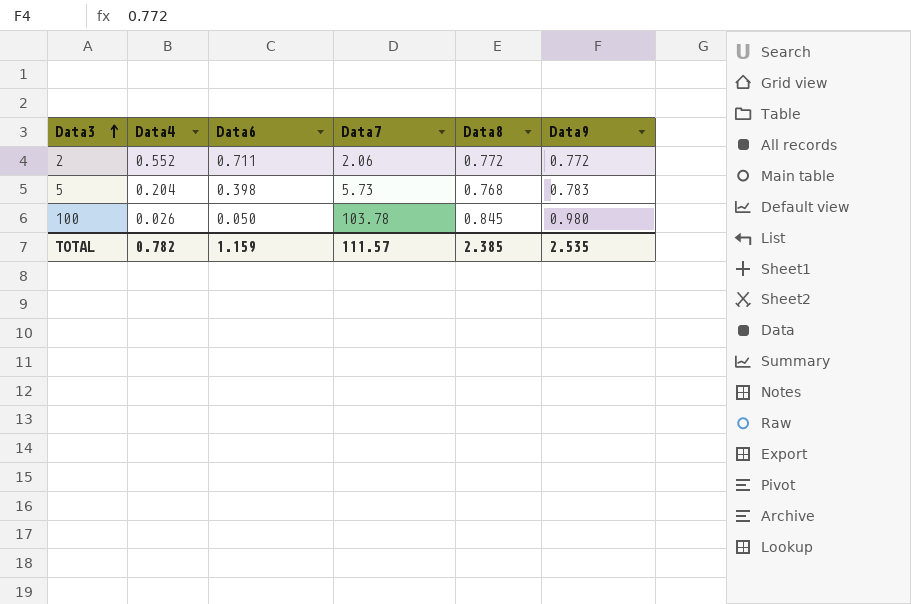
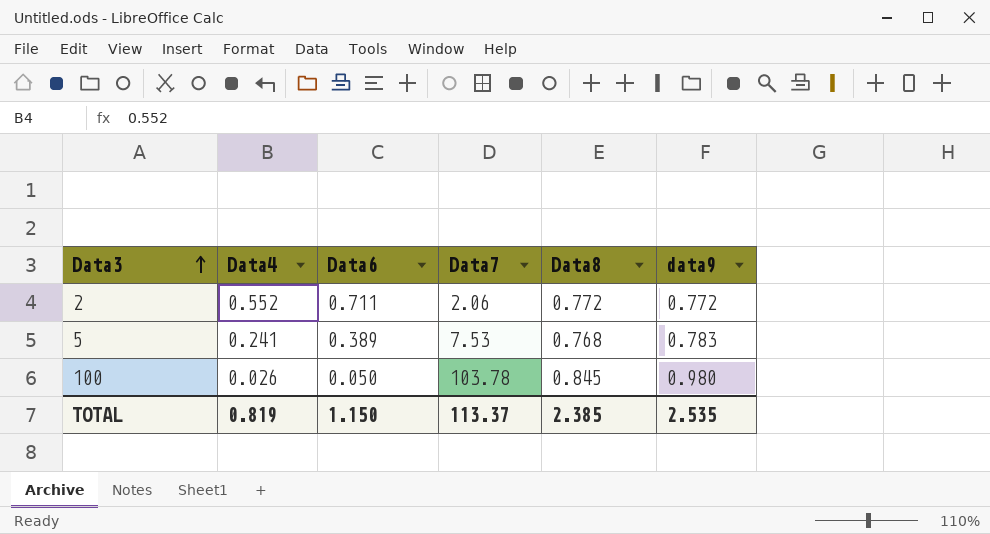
column name: Data9 -> data9
5 | Data4: 0.204 -> 0.241
5 | Data6: 0.398 -> 0.389
5 | Data7: 5.73 -> 7.53
TOTAL | Data4: 0.782 -> 0.819
TOTAL | Data6: 1.159 -> 1.150
TOTAL | Data7: 111.57 -> 113.37

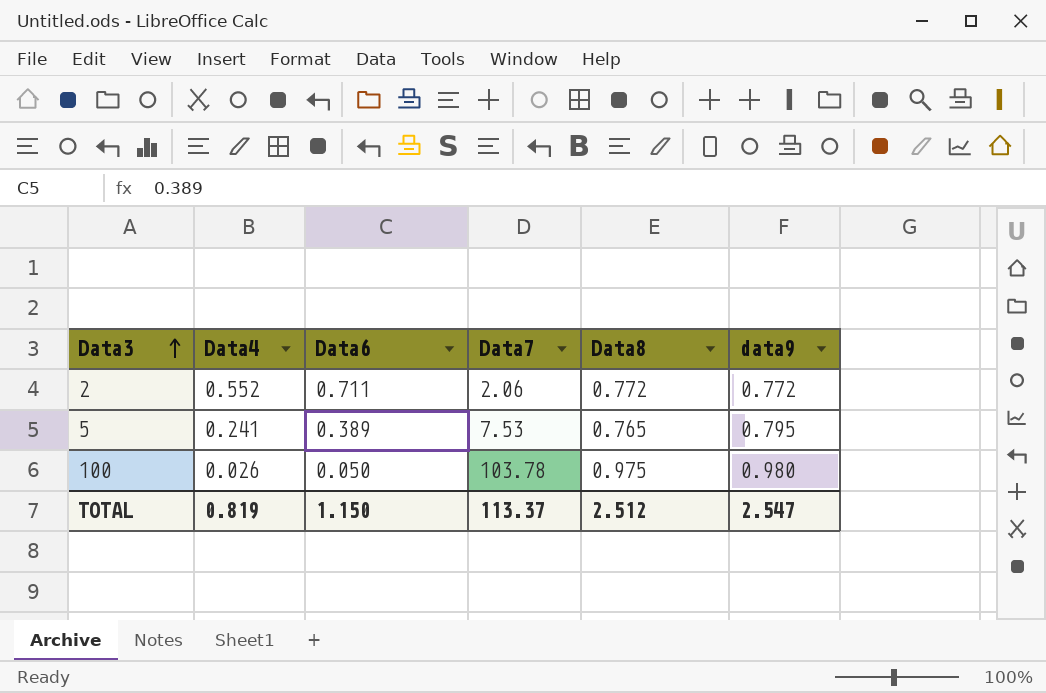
5 | Data8: 0.768 -> 0.765
5 | data9: 0.783 -> 0.795
100 | Data8: 0.845 -> 0.975
TOTAL | Data8: 2.385 -> 2.512
TOTAL | data9: 2.535 -> 2.547

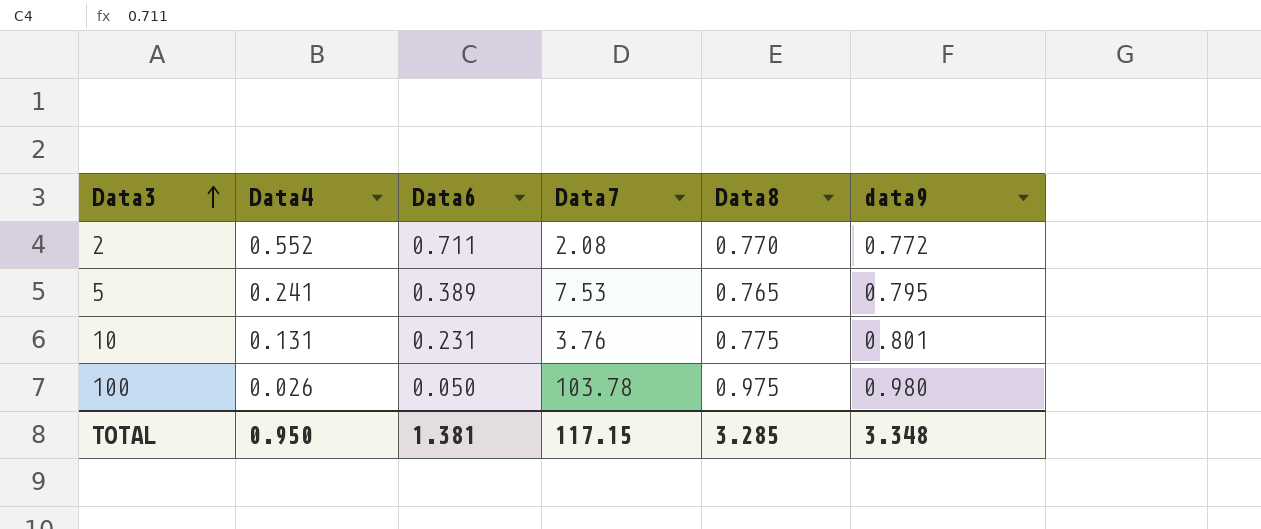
2 | Data7: 2.06 -> 2.08
2 | Data8: 0.772 -> 0.770
row 10: none -> 0.131 | 0.231 | 3.76 | 0.775 | 0.801
TOTAL | Data4: 0.819 -> 0.950
TOTAL | Data6: 1.150 -> 1.381
TOTAL | Data7: 113.37 -> 117.15
TOTAL | Data8: 2.512 -> 3.285
TOTAL | data9: 2.547 -> 3.348

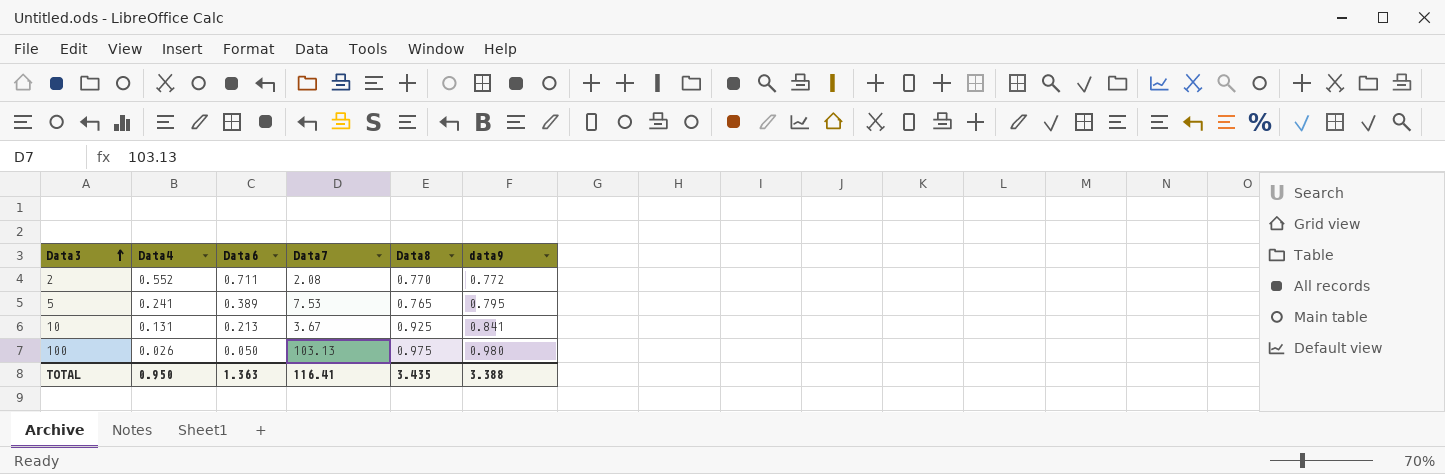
10 | Data6: 0.231 -> 0.213
10 | Data7: 3.76 -> 3.67
10 | Data8: 0.775 -> 0.925
10 | data9: 0.801 -> 0.841
100 | Data7: 103.78 -> 103.13
TOTAL | Data6: 1.381 -> 1.363
TOTAL | Data7: 117.15 -> 116.41
TOTAL | Data8: 3.285 -> 3.435
TOTAL | data9: 3.348 -> 3.388

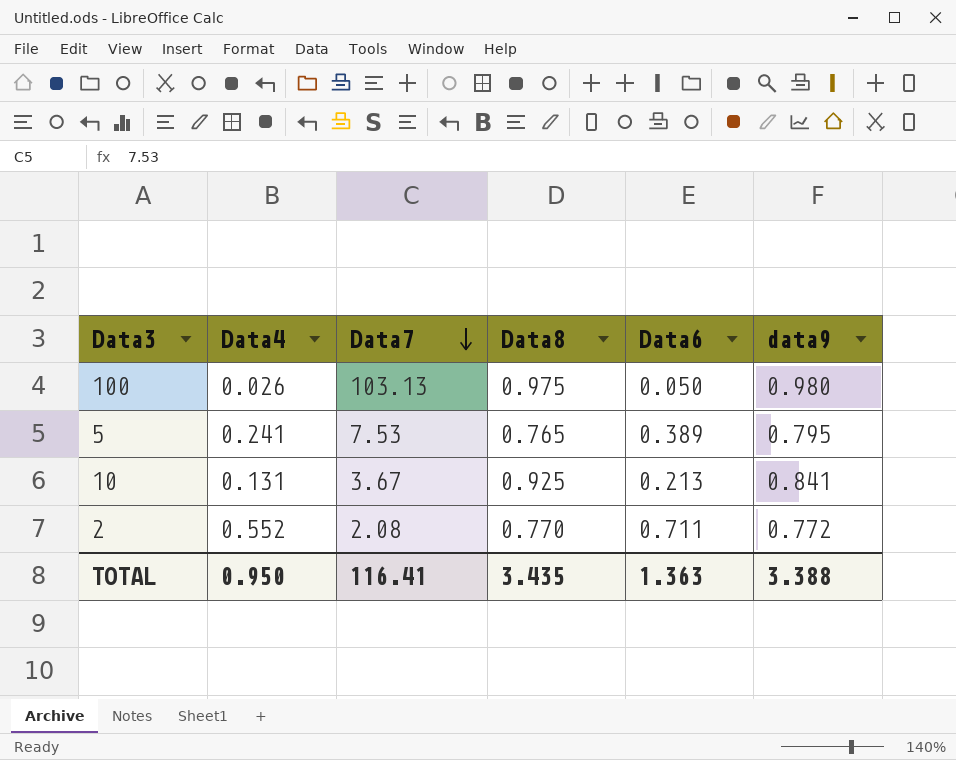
row order: Data3 ascending -> Data7 descending
column Data6 | position: 3 -> 5

